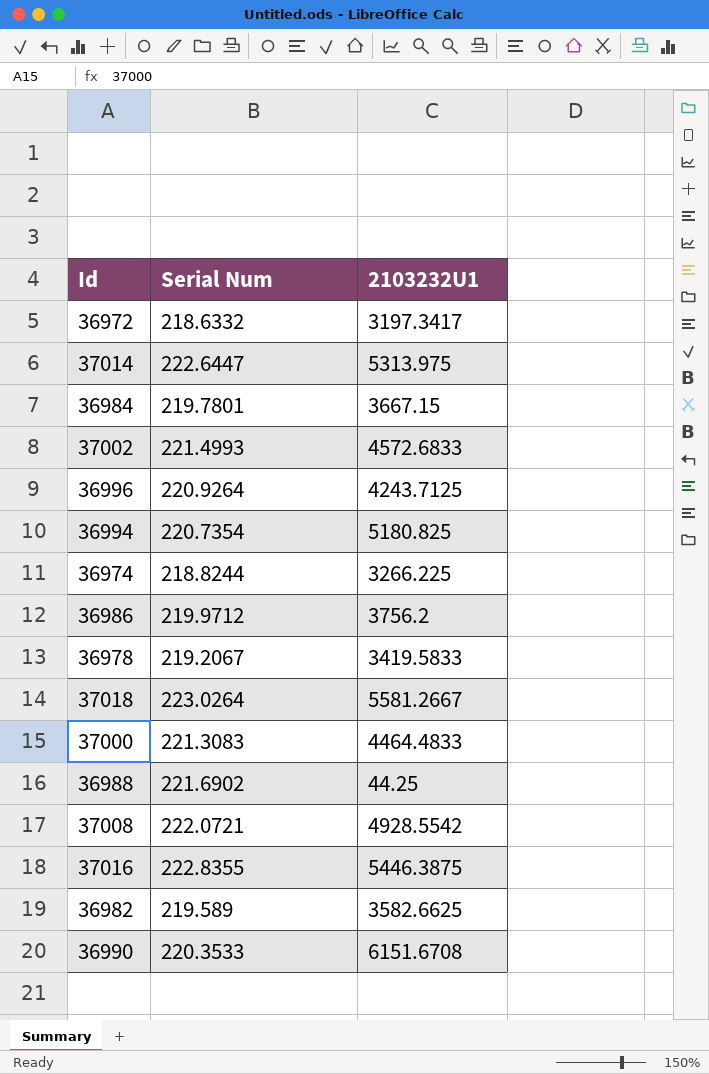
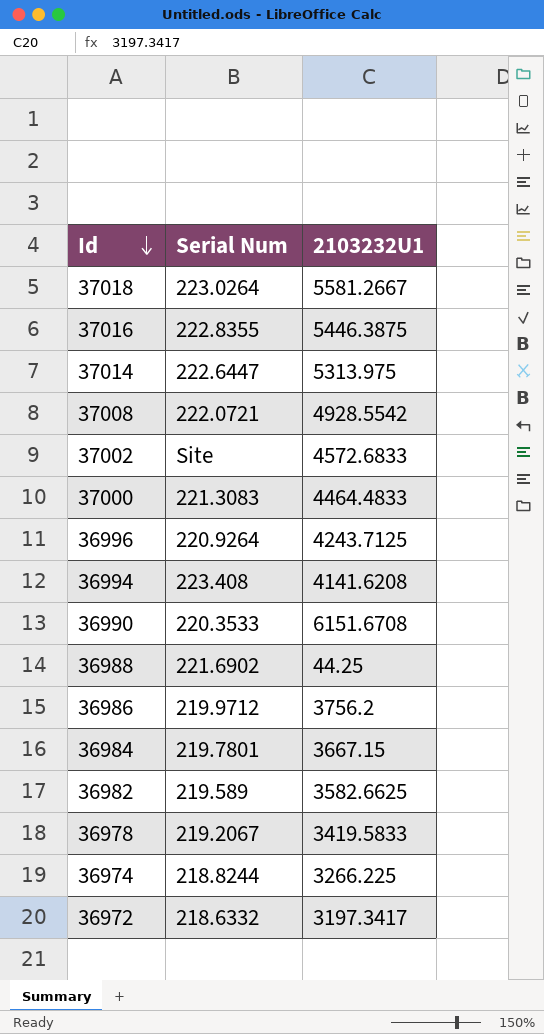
row order: none -> Id descending
37002 | Serial Num: 221.4993 -> Site
36994 | Serial Num: 220.7354 -> 223.408
36994 | 2103232U1: 5180.825 -> 4141.6208

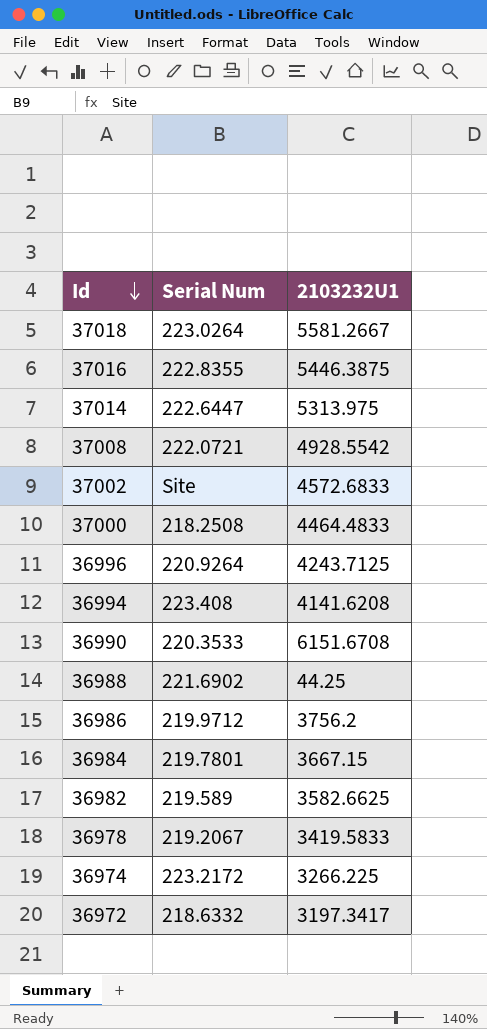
37000 | Serial Num: 221.3083 -> 218.2508
36974 | Serial Num: 218.8244 -> 223.2172

